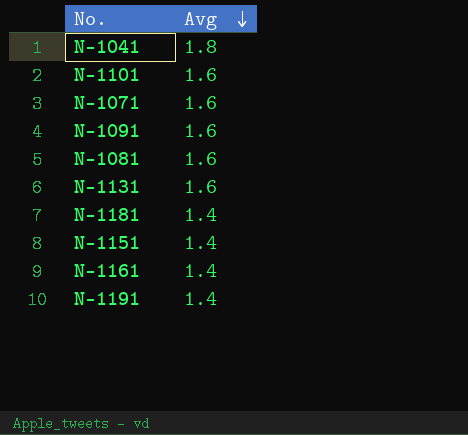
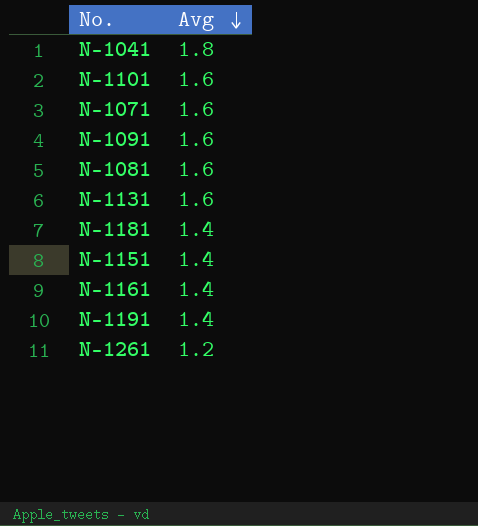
row N-1261: none -> 1.2

